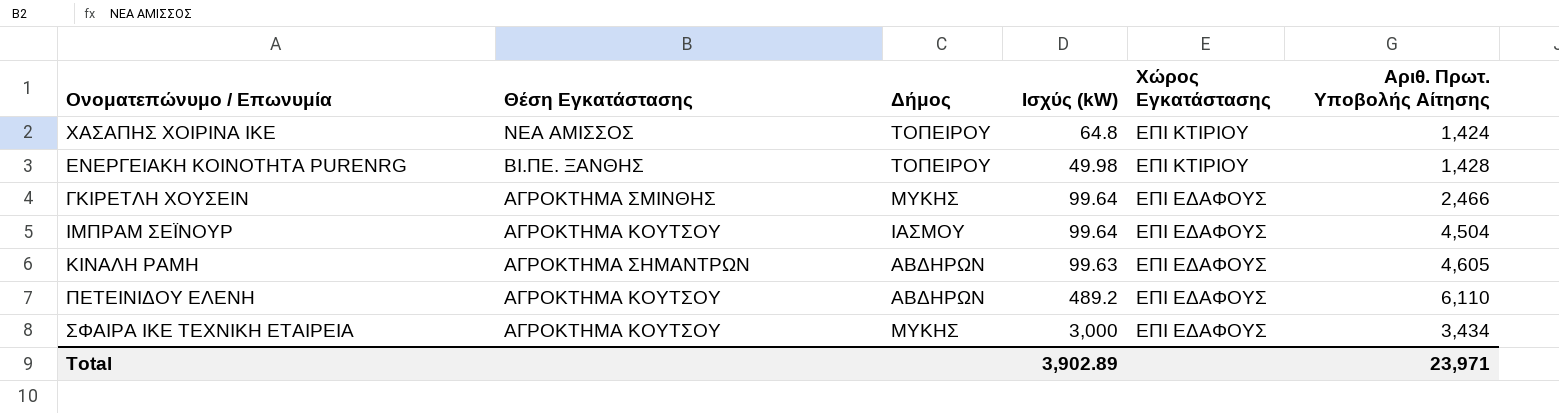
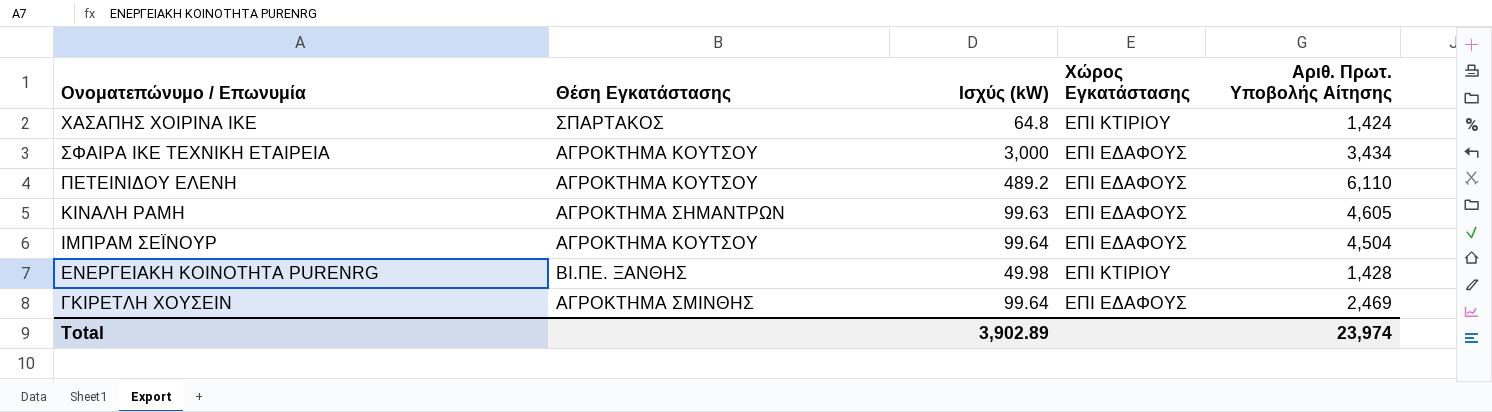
row order: Χώρος Εγκατάστασης descending -> Ονοματεπώνυμο / Επωνυμία descending
column Δήμος | position: 3 -> none
ΧΑΣΑΠΗΣ ΧΟΙΡΙΝΑ ΙΚΕ | Θέση Εγκατάστασης: ΝΕΑ ΑΜΙΣΣΟΣ -> ΣΠΑΡΤΑΚΟΣ
ΓΚΙΡΕΤΛΗ ΧΟΥΣΕΙΝ | Αριθ. Πρωτ. Υποβολής Αίτησης: 2,466 -> 2,469
Total | Αριθ. Πρωτ. Υποβολής Αίτησης: 23,971 -> 23,974

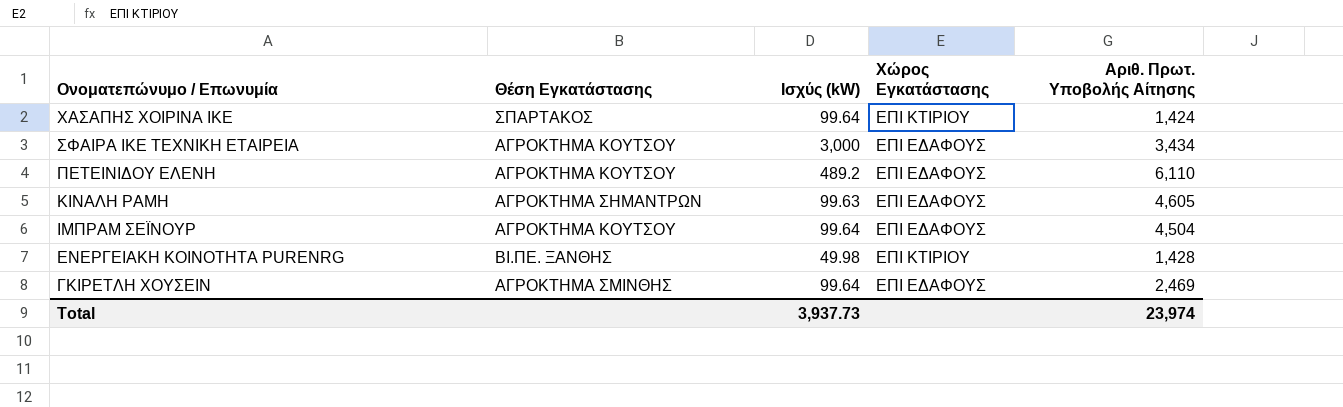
ΧΑΣΑΠΗΣ ΧΟΙΡΙΝΑ ΙΚΕ | Ισχύς (kW): 64.8 -> 99.64
Total | Ισχύς (kW): 3,902.89 -> 3,937.73

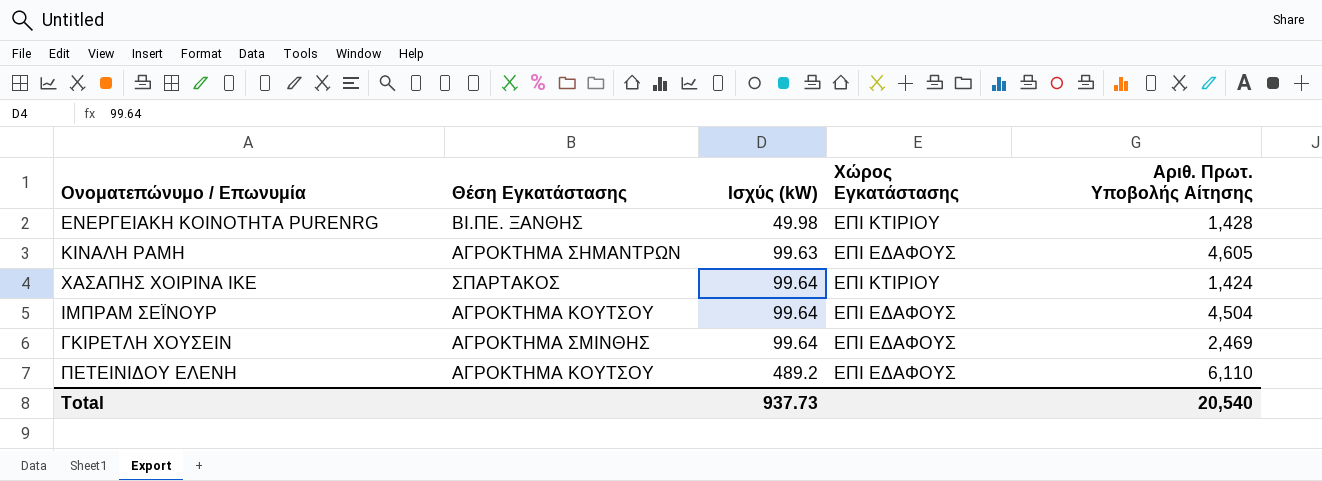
row order: Ονοματεπώνυμο / Επωνυμία descending -> Ισχύς (kW) ascending
row ΣΦΑΙΡΑ ΙΚΕ ΤΕΧΝΙΚΗ ΕΤΑΙΡΕΙΑ: ΑΓΡΟΚΤΗΜΑ ΚΟΥΤΣΟΥ | 3,000 | ΕΠΙ ΕΔΑΦΟΥΣ | 3,434 -> none
Total | Ισχύς (kW): 3,937.73 -> 937.73
Total | Αριθ. Πρωτ. Υποβολής Αίτησης: 23,974 -> 20,540

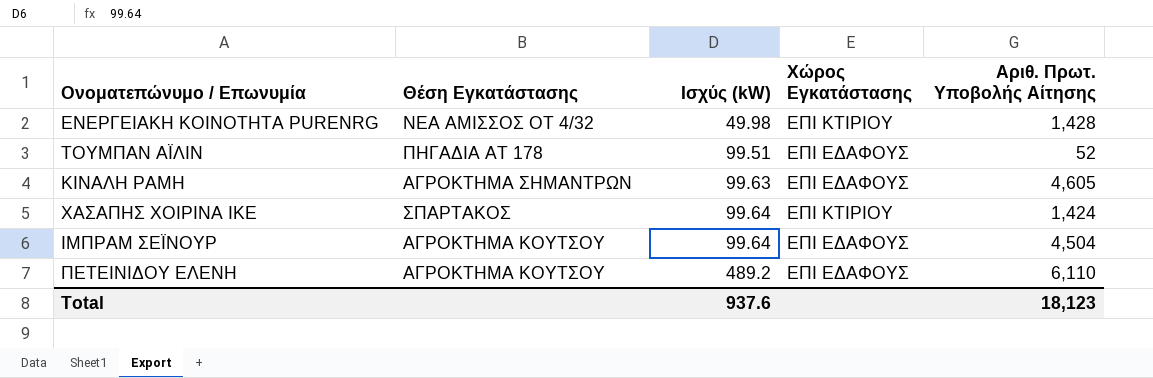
row ΓΚΙΡΕΤΛΗ ΧΟΥΣΕΙΝ: ΑΓΡΟΚΤΗΜΑ ΣΜΙΝΘΗΣ | 99.64 | ΕΠΙ ΕΔΑΦΟΥΣ | 2,469 -> none
ΕΝΕΡΓΕΙΑΚΗ ΚΟΙΝΟΤΗΤΑ PURENRG | Θέση Εγκατάστασης: ΒΙ.ΠΕ. ΞΑΝΘΗΣ -> ΝΕΑ ΑΜΙΣΣΟΣ ΟΤ 4/32
row ΤΟΥΜΠΑΝ ΑΪΛΙΝ: none -> ΠΗΓΑΔΙΑ ΑΤ 178 | 99.51 | ΕΠΙ ΕΔΑΦΟΥΣ | 52
Total | Ισχύς (kW): 937.73 -> 937.6
Total | Αριθ. Πρωτ. Υποβολής Αίτησης: 20,540 -> 18,123

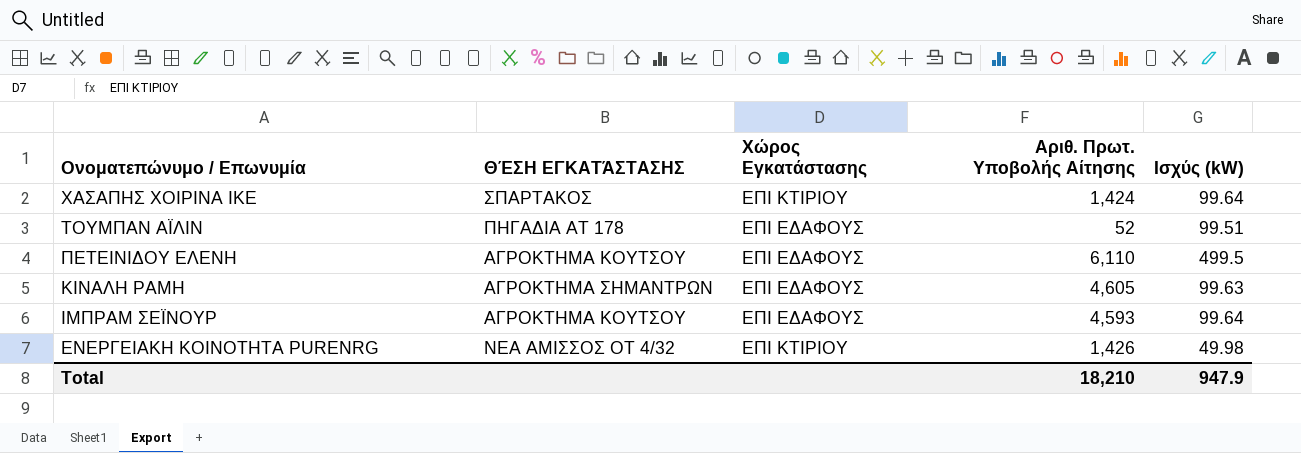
row order: Ισχύς (kW) ascending -> Ονοματεπώνυμο / Επωνυμία descending
column name: Θέση Εγκατάστασης -> ΘΈΣΗ ΕΓΚΑΤΆΣΤΑΣΗΣ
column Ισχύς (kW) | position: 3 -> 5
ΠΕΤΕΙΝΙΔΟΥ ΕΛΕΝΗ | Ισχύς (kW): 489.2 -> 499.5
ΙΜΠΡΑΜ ΣΕΪΝΟΥΡ | Αριθ. Πρωτ. Υποβολής Αίτησης: 4,504 -> 4,593
ΕΝΕΡΓΕΙΑΚΗ ΚΟΙΝΟΤΗΤΑ PURENRG | Αριθ. Πρωτ. Υποβολής Αίτησης: 1,428 -> 1,426
Total | Αριθ. Πρωτ. Υποβολής Αίτησης: 18,123 -> 18,210
Total | Ισχύς (kW): 937.6 -> 947.9

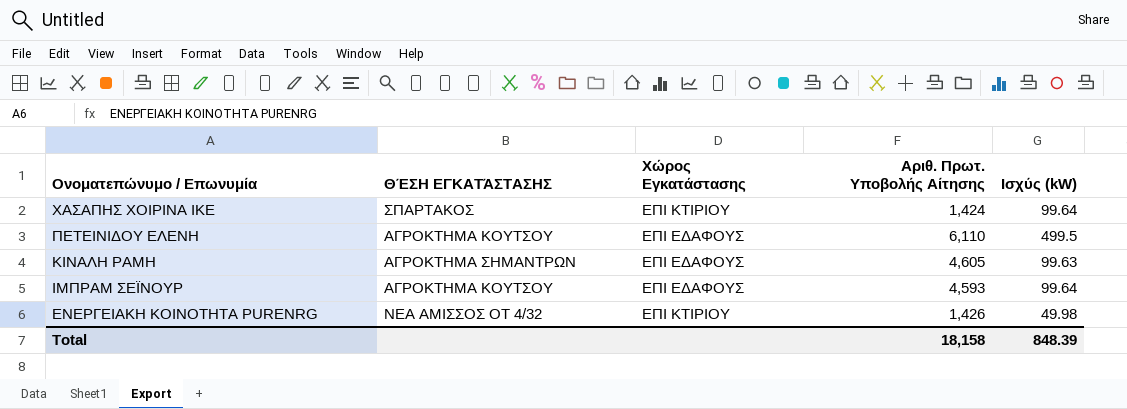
row ΤΟΥΜΠΑΝ ΑΪΛΙΝ: ΠΗΓΑΔΙΑ ΑΤ 178 | ΕΠΙ ΕΔΑΦΟΥΣ | 52 | 99.51 -> none
Total | Αριθ. Πρωτ. Υποβολής Αίτησης: 18,210 -> 18,158
Total | Ισχύς (kW): 947.9 -> 848.39

